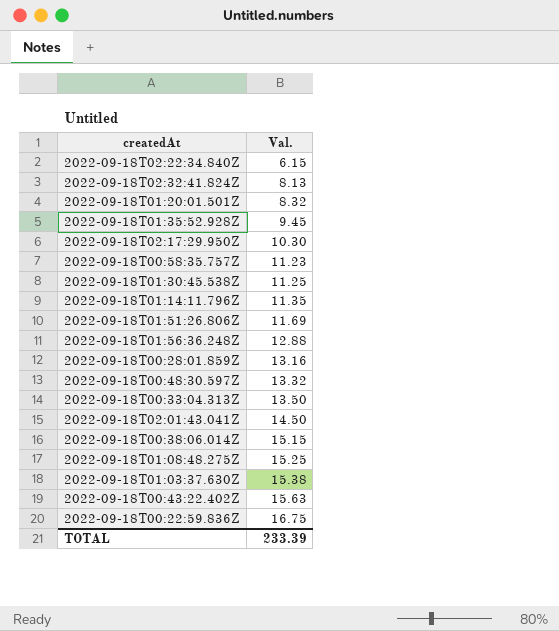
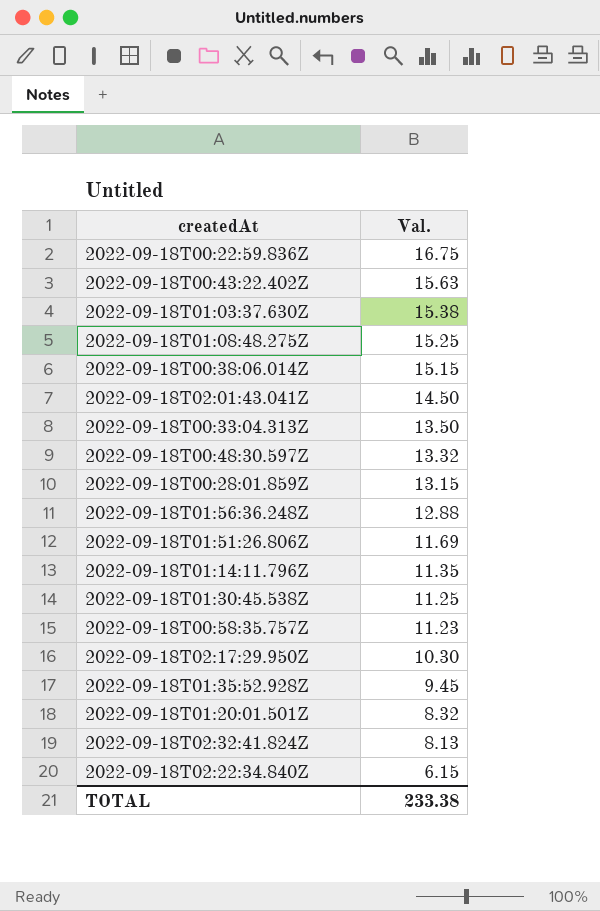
row order: Val. ascending -> Val. descending
2022-09-18T00:28:01.859Z | Val.: 13.16 -> 13.15
TOTAL | Val.: 233.39 -> 233.38

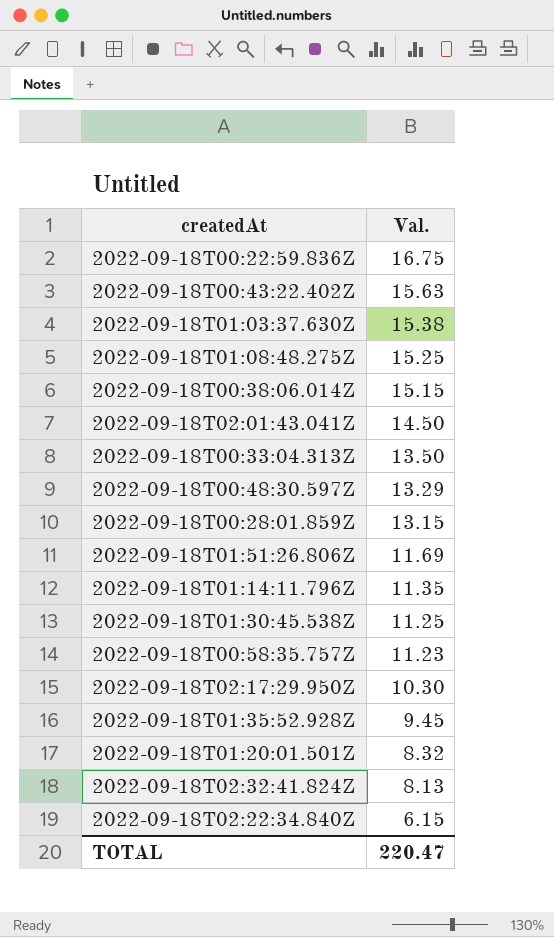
row 2022-09-18T01:56:36.248Z: 12.88 -> none
2022-09-18T00:48:30.597Z | Val.: 13.32 -> 13.29
TOTAL | Val.: 233.38 -> 220.47

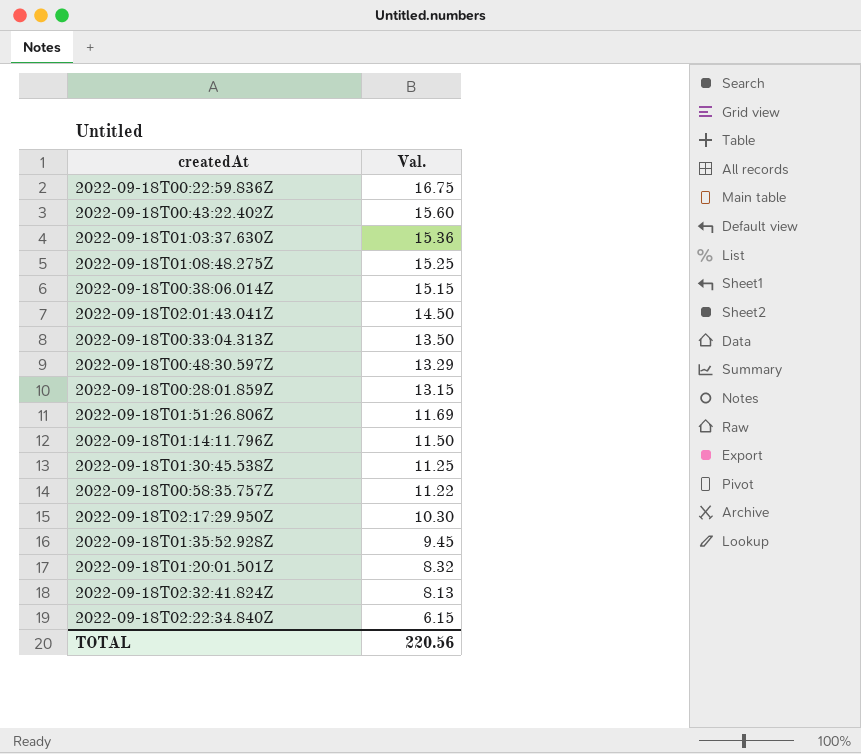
2022-09-18T00:43:22.402Z | Val.: 15.63 -> 15.60
2022-09-18T01:03:37.630Z | Val.: 15.38 -> 15.36
2022-09-18T01:14:11.796Z | Val.: 11.35 -> 11.50
2022-09-18T00:58:35.757Z | Val.: 11.23 -> 11.22
TOTAL | Val.: 220.47 -> 220.56

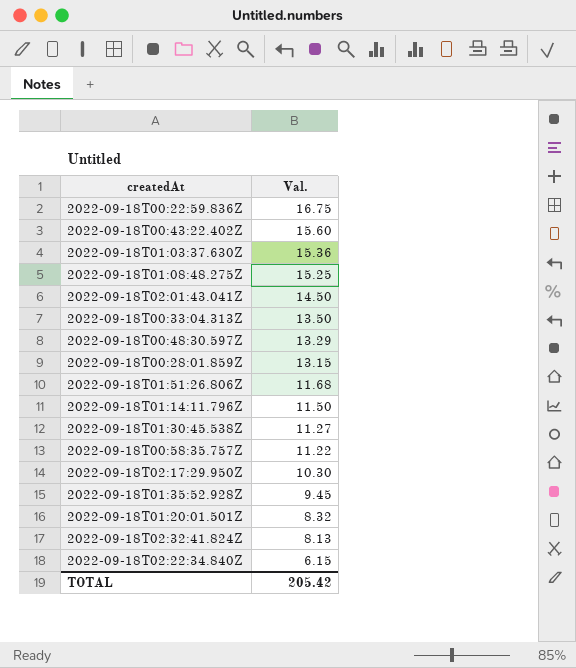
row 2022-09-18T00:38:06.014Z: 15.15 -> none
2022-09-18T01:51:26.806Z | Val.: 11.69 -> 11.68
2022-09-18T01:30:45.538Z | Val.: 11.25 -> 11.27
TOTAL | Val.: 220.56 -> 205.42

